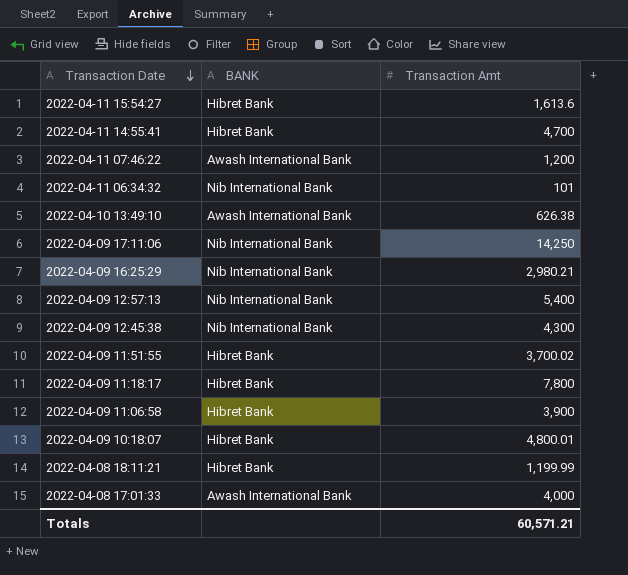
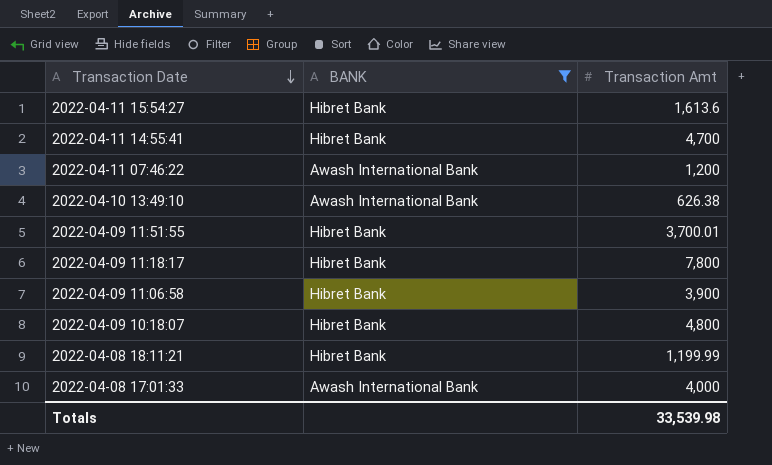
filter: none -> BANK != Nib International Bank
2022-04-09 11:51:55 | Transaction Amt: 3,700.02 -> 3,700.01
2022-04-09 10:18:07 | Transaction Amt: 4,800.01 -> 4,800
Totals | Transaction Amt: 60,571.21 -> 33,539.98

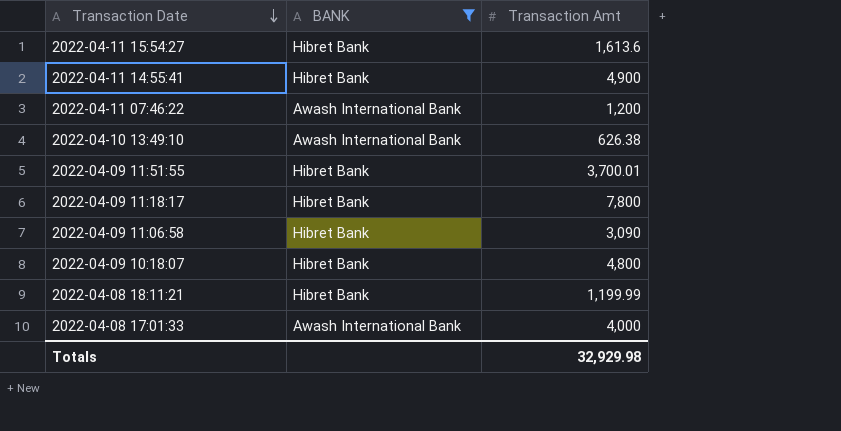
2022-04-11 14:55:41 | Transaction Amt: 4,700 -> 4,900
2022-04-09 11:06:58 | Transaction Amt: 3,900 -> 3,090
Totals | Transaction Amt: 33,539.98 -> 32,929.98

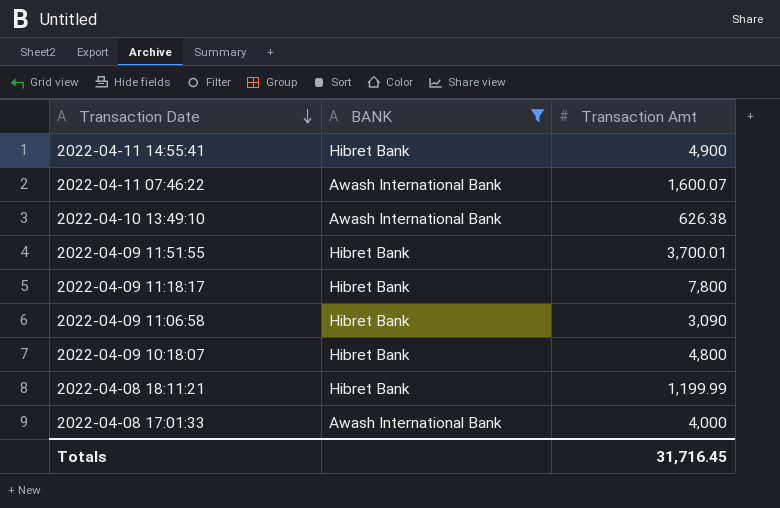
row 2022-04-11 15:54:27: Hibret Bank | 1,613.6 -> none
2022-04-11 07:46:22 | Transaction Amt: 1,200 -> 1,600.07
Totals | Transaction Amt: 32,929.98 -> 31,716.45

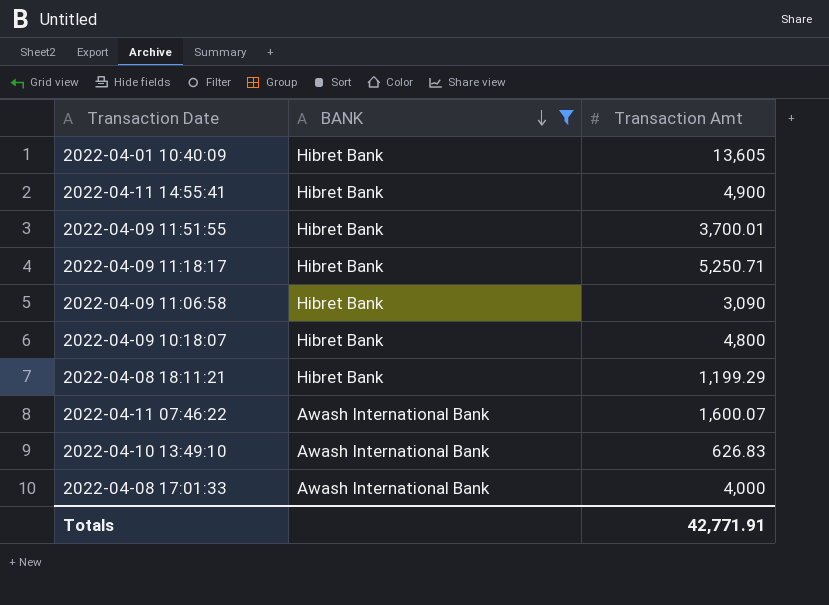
row order: Transaction Date descending -> BANK descending
row 2022-04-01 10:40:09: none -> Hibret Bank | 13,605
2022-04-09 11:18:17 | Transaction Amt: 7,800 -> 5,250.71
2022-04-08 18:11:21 | Transaction Amt: 1,199.99 -> 1,199.29
2022-04-10 13:49:10 | Transaction Amt: 626.38 -> 626.83
Totals | Transaction Amt: 31,716.45 -> 42,771.91

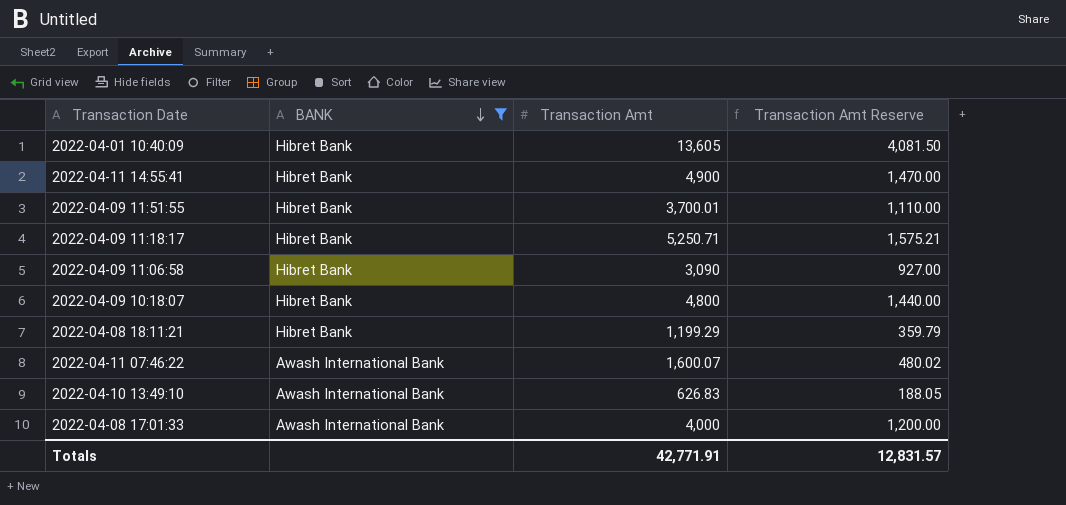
column Transaction Amt Reserve | formula: none -> [Transaction Amt] * 0.3

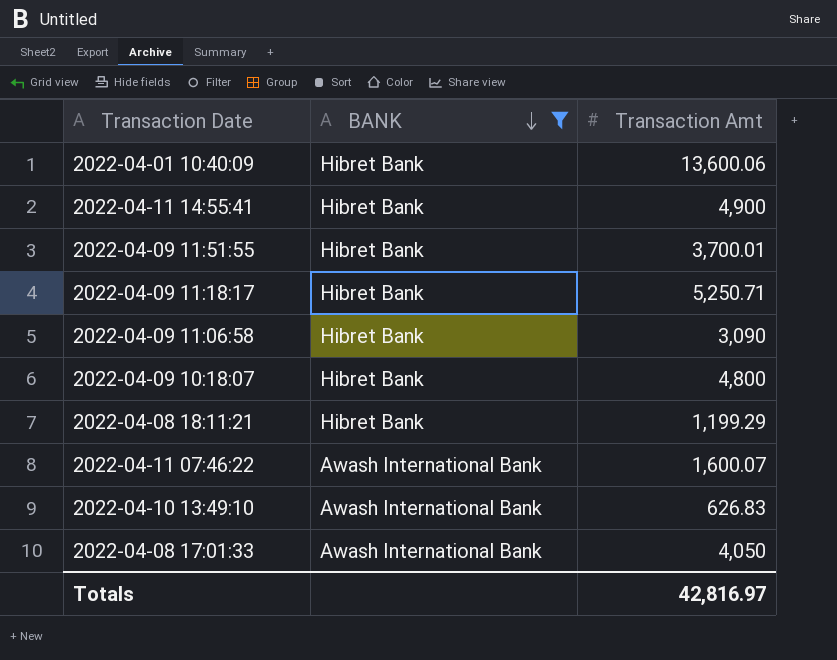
column Transaction Amt Reserve | formula: [Transaction Amt] * 0.3 -> none
2022-04-01 10:40:09 | Transaction Amt: 13,605 -> 13,600.06
2022-04-08 17:01:33 | Transaction Amt: 4,000 -> 4,050
Totals | Transaction Amt: 42,771.91 -> 42,816.97

